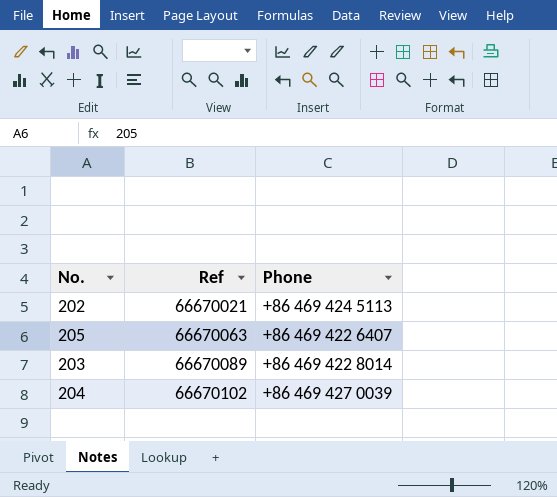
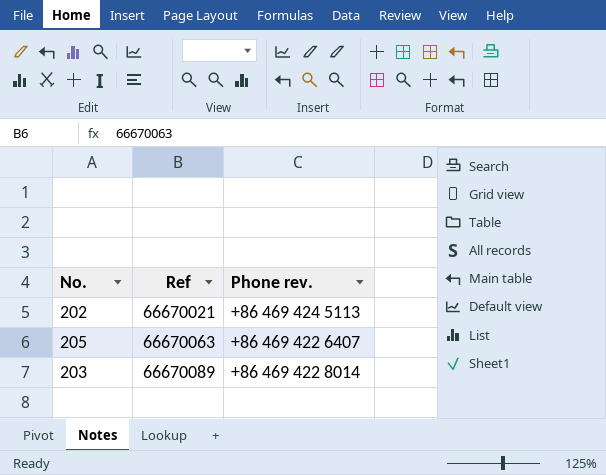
column name: Phone -> Phone rev.
row 204: 66670102 | +86 469 427 0039 -> none

